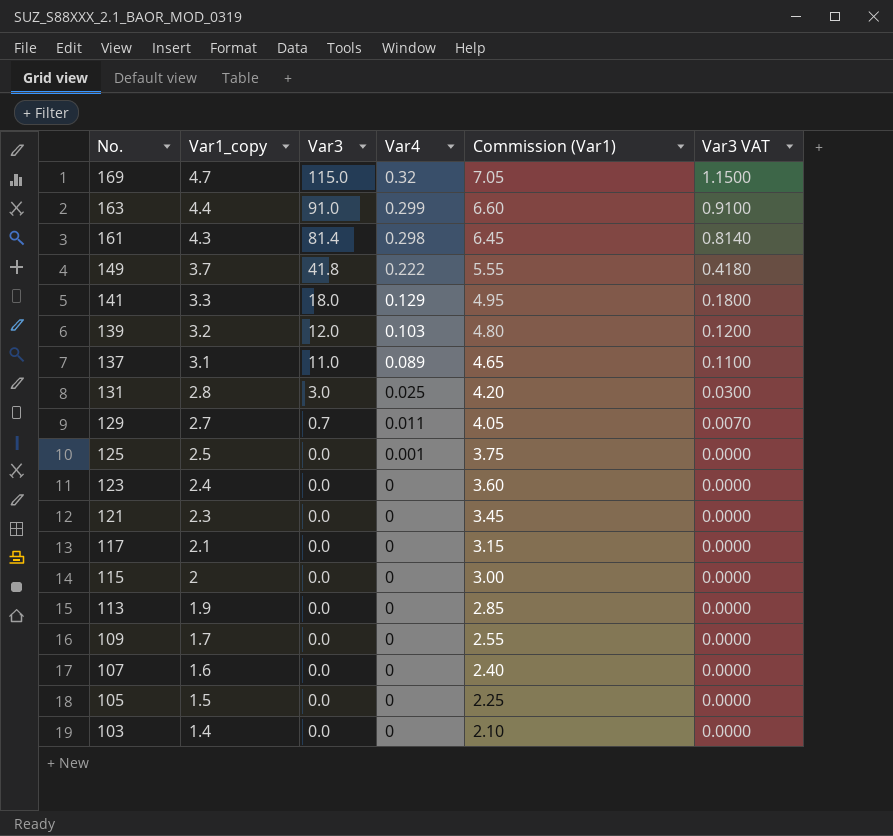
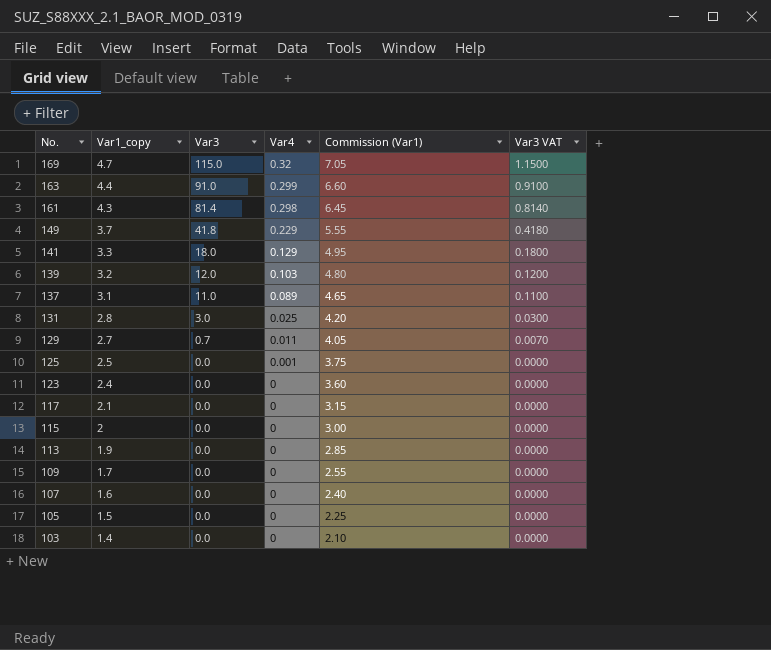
row 121: 2.3 | 0.0 | 0 | 3.45 | 0.0000 -> none
149 | Var4: 0.222 -> 0.229

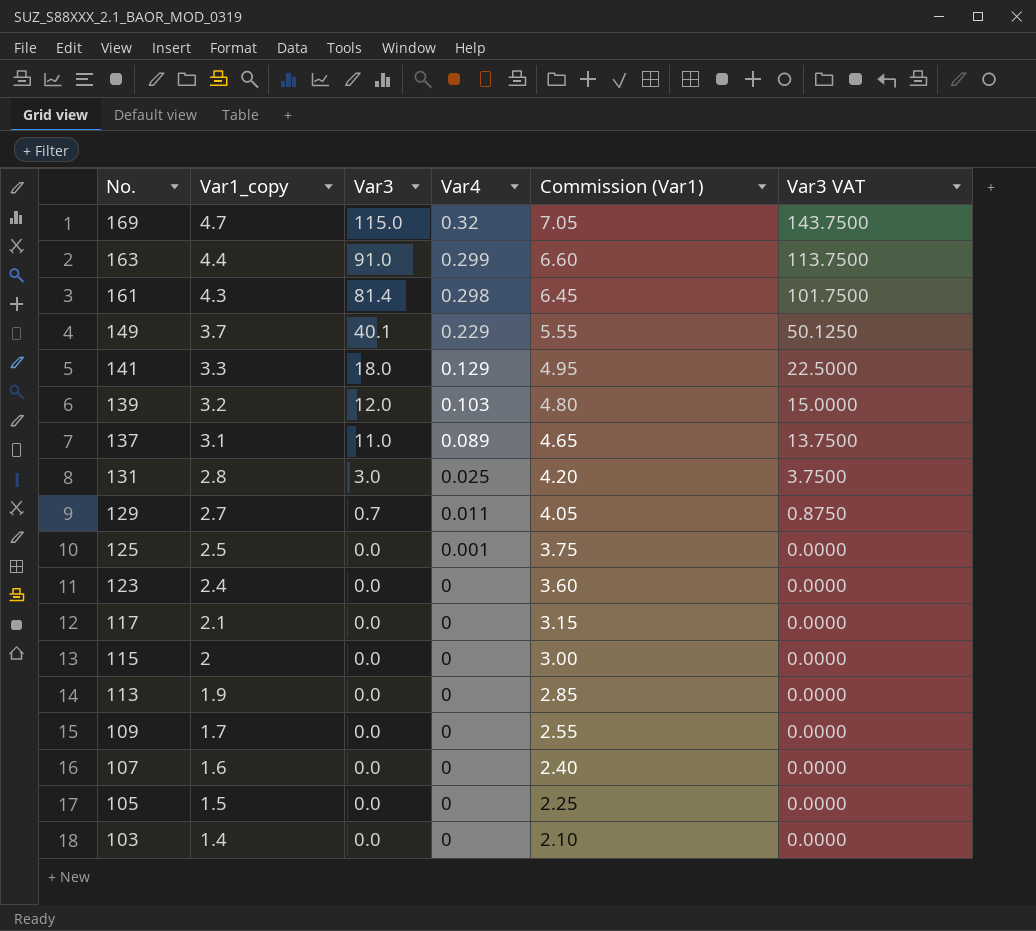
column Var3 VAT | formula: [Var3] * 0.01 -> [Var3] * 1.25
149 | Var3: 41.8 -> 40.1

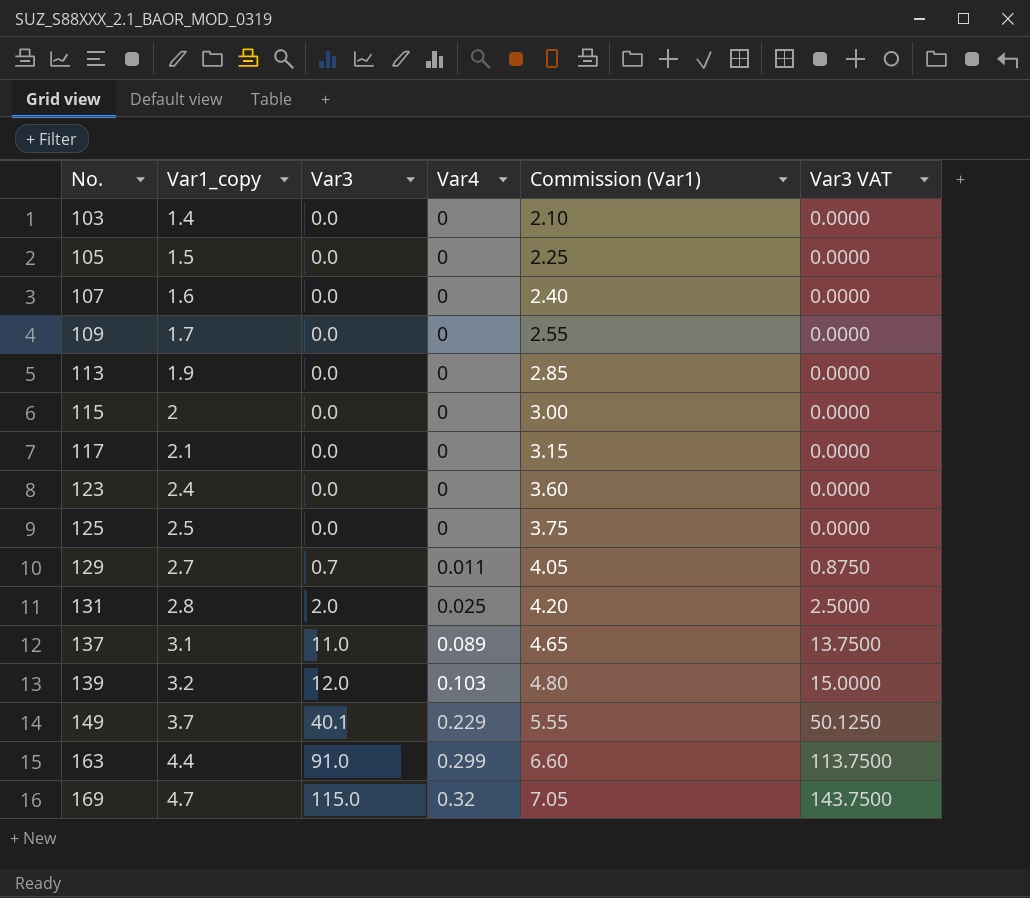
row order: No. descending -> No. ascending
row 161: 4.3 | 81.4 | 0.298 | 6.45 | 101.7500 -> none
row 141: 3.3 | 18.0 | 0.129 | 4.95 | 22.5000 -> none
125 | Var4: 0.001 -> 0
131 | Var3: 3.0 -> 2.0
131 | Var3 VAT: 3.7500 -> 2.5000

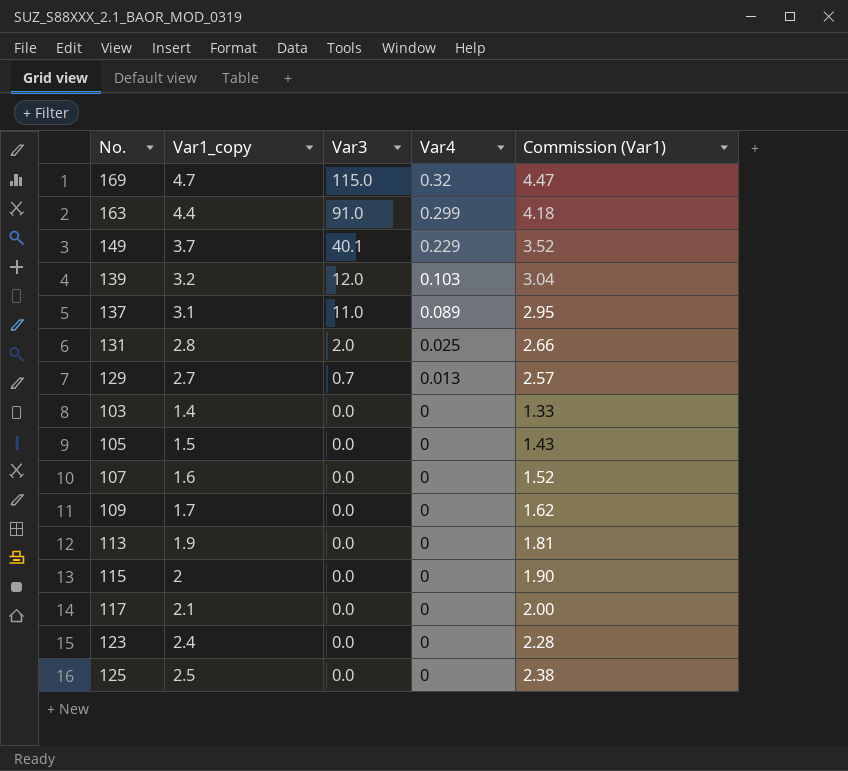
row order: No. ascending -> Var3 descending
column Var3 VAT | formula: [Var3] * 1.25 -> none
column Commission (Var1) | formula: [Var1_copy] * 1.5 -> [Var1_copy] * 0.95
129 | Var4: 0.011 -> 0.013

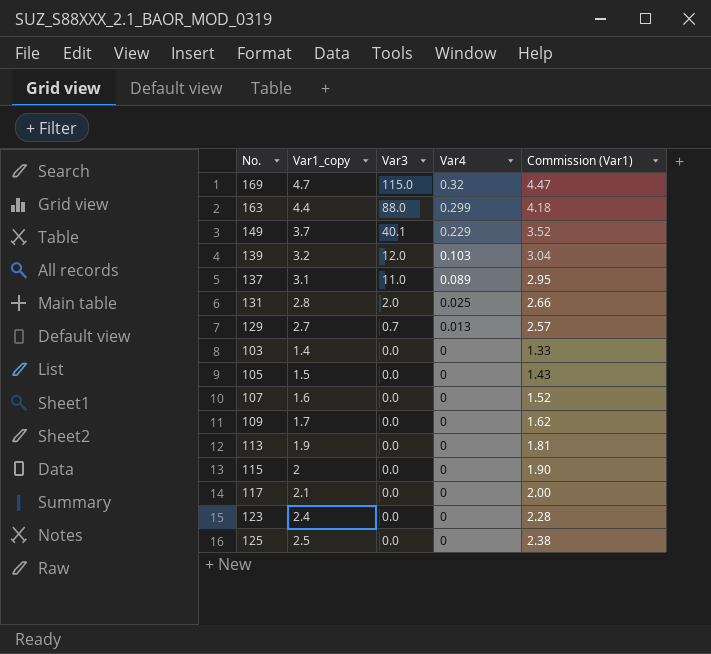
163 | Var3: 91.0 -> 88.0

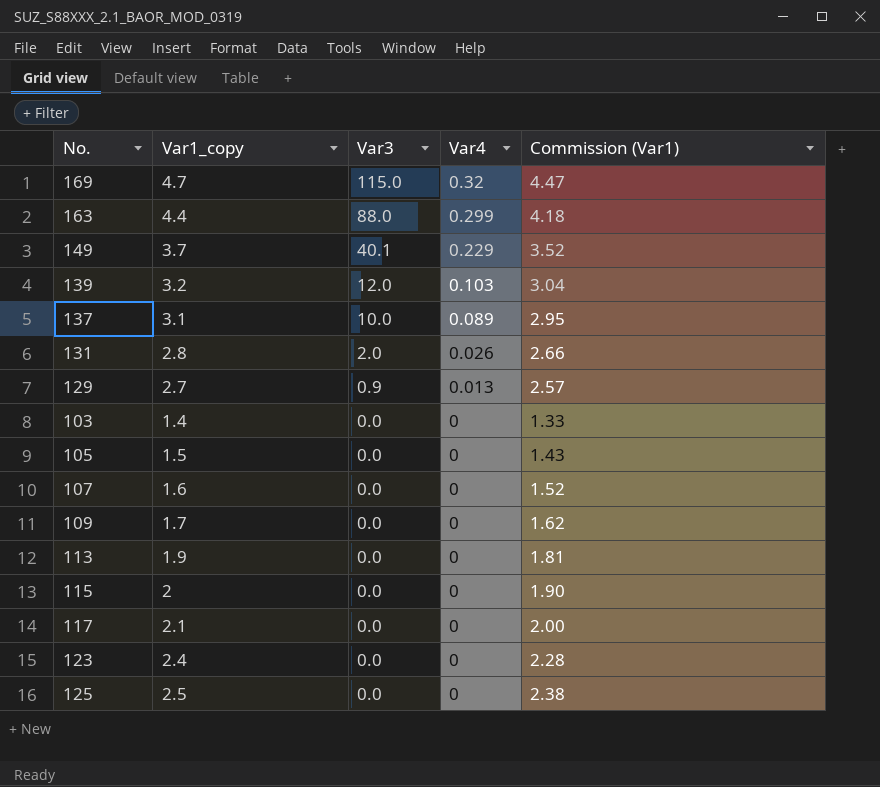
137 | Var3: 11.0 -> 10.0
131 | Var4: 0.025 -> 0.026
129 | Var3: 0.7 -> 0.9

